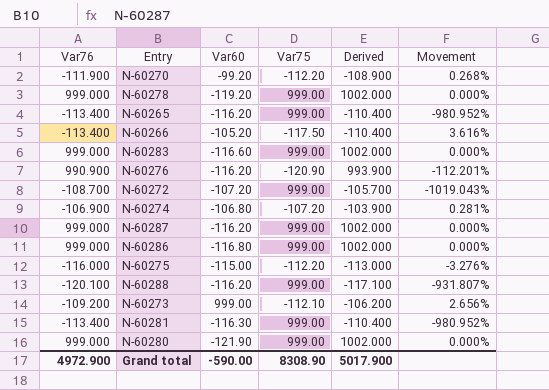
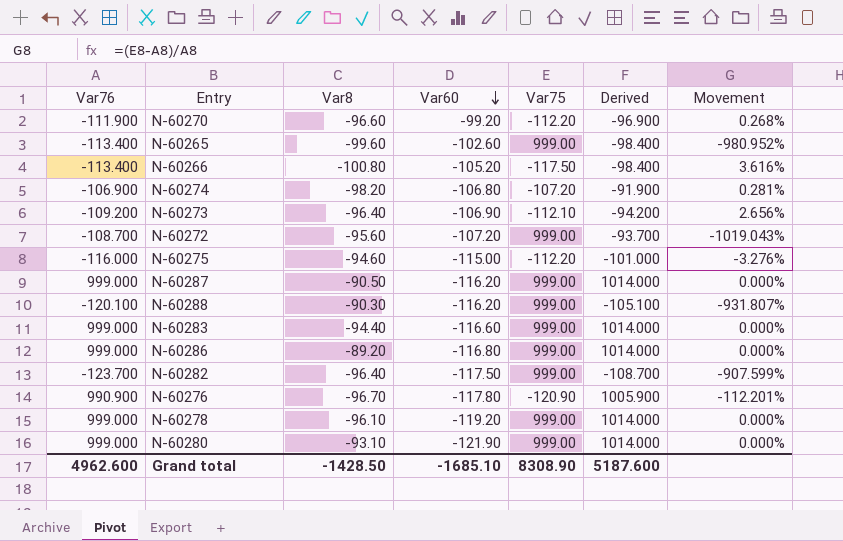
row order: none -> Var60 descending
column Var8 | position: none -> 3
column Derived | formula: [Var76] + 3 -> [Var76] + 15
row N-60281: -113.400 | -116.30 | 999.00 | -110.400 | -980.952% -> none
N-60265 | Var60: -116.20 -> -102.60
N-60273 | Var60: 999.00 -> -106.90
row N-60282: none -> -123.700 | -96.40 | -117.50 | 999.00 | -108.700 | -907.599%
N-60276 | Var60: -116.20 -> -117.80
Grand total | Var76: 4972.900 -> 4962.600
Grand total | Var60: -590.00 -> -1685.10
Grand total | Derived: 5017.900 -> 5187.600

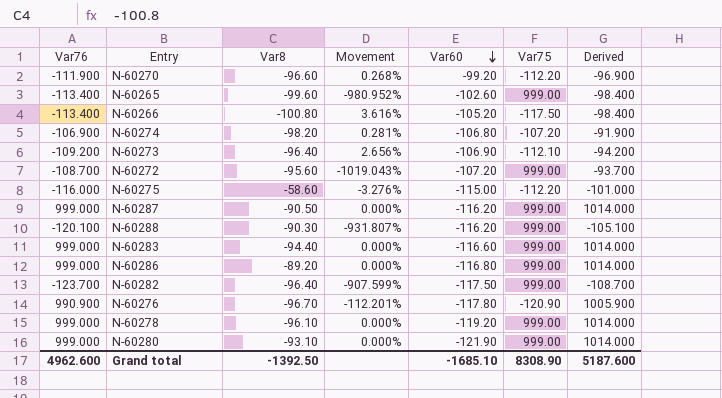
column Movement | position: 7 -> 4
N-60275 | Var8: -94.60 -> -58.60
Grand total | Var8: -1428.50 -> -1392.50

